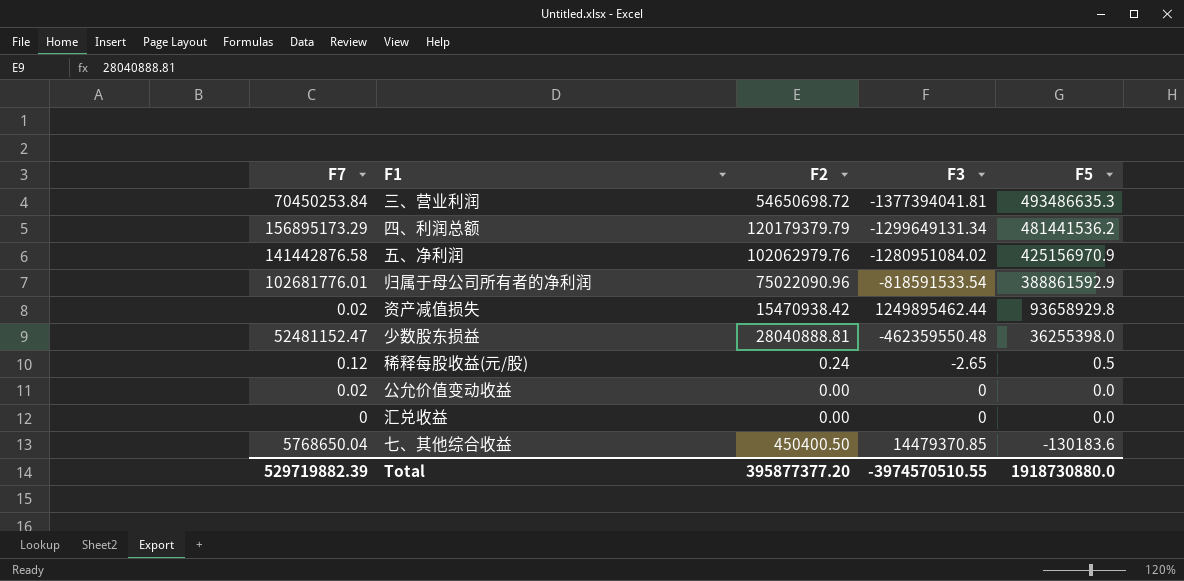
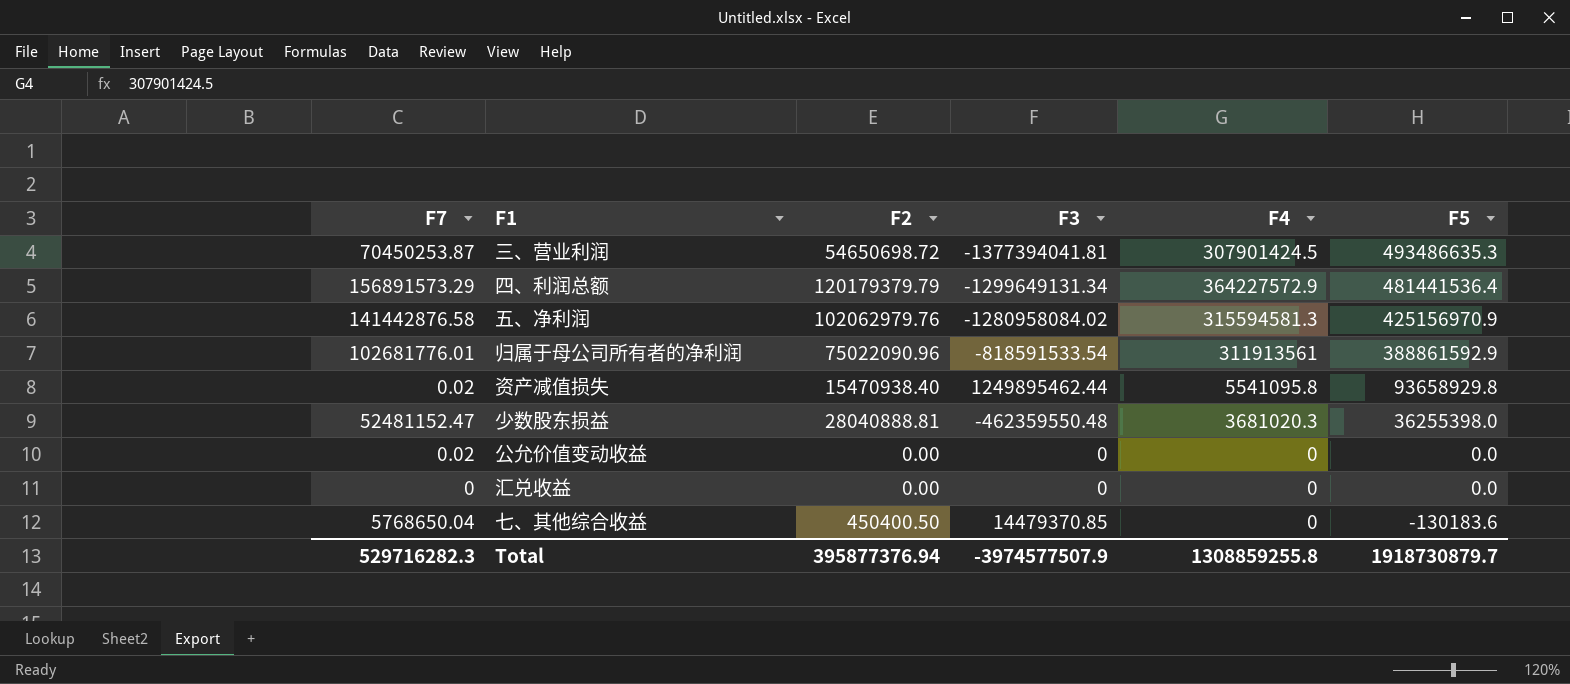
column F4 | position: none -> 5
row 稀释每股收益(元/股): 0.12 | 0.24 | -2.65 | 0.5 -> none
三、营业利润 | F7: 70450253.84 -> 70450253.87
四、利润总额 | F7: 156895173.29 -> 156891573.29
四、利润总额 | F5: 481441536.2 -> 481441536.4
五、净利润 | F3: -1280951084.02 -> -1280958084.02
资产减值损失 | F2: 15470938.42 -> 15470938.40
Total | F7: 529719882.39 -> 529716282.3
Total | F2: 395877377.20 -> 395877376.94
Total | F3: -3974570510.55 -> -3974577507.9
Total | F5: 1918730880.0 -> 1918730879.7

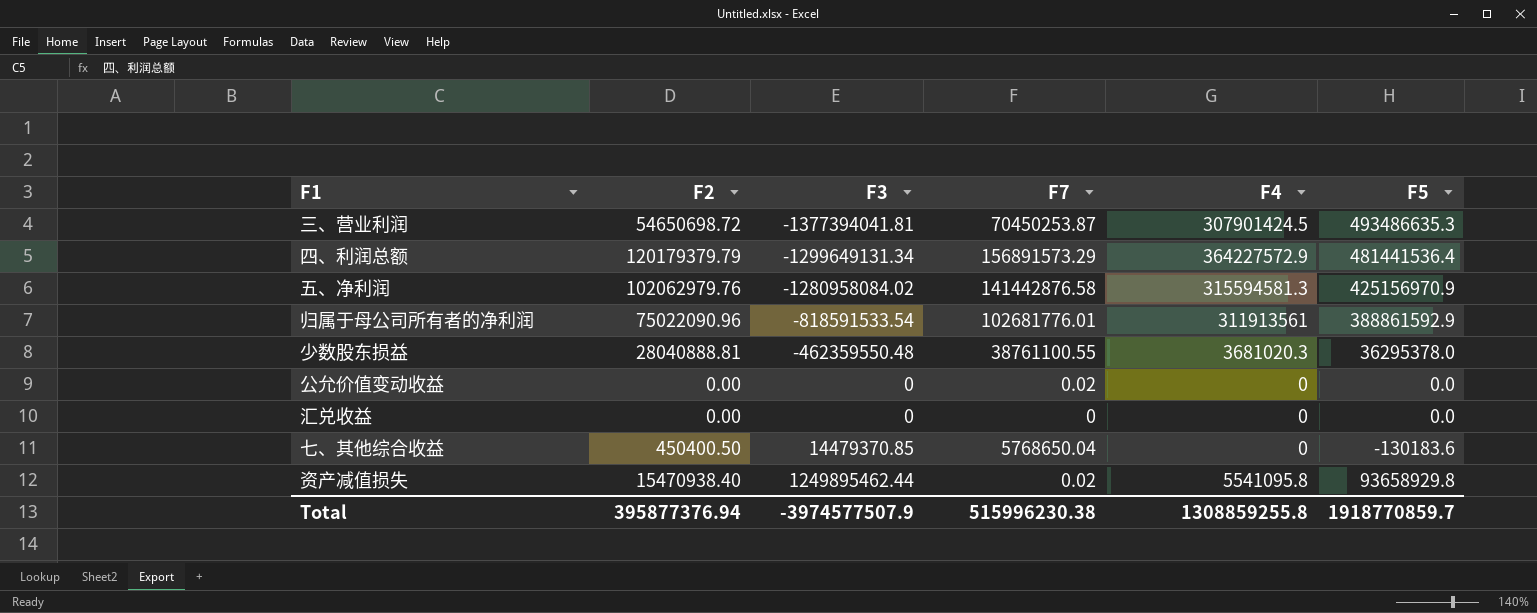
row order: F5 descending -> F3 ascending
column F7 | position: 1 -> 4
少数股东损益 | F7: 52481152.47 -> 38761100.55
少数股东损益 | F5: 36255398.0 -> 36295378.0
Total | F7: 529716282.3 -> 515996230.38
Total | F5: 1918730879.7 -> 1918770859.7

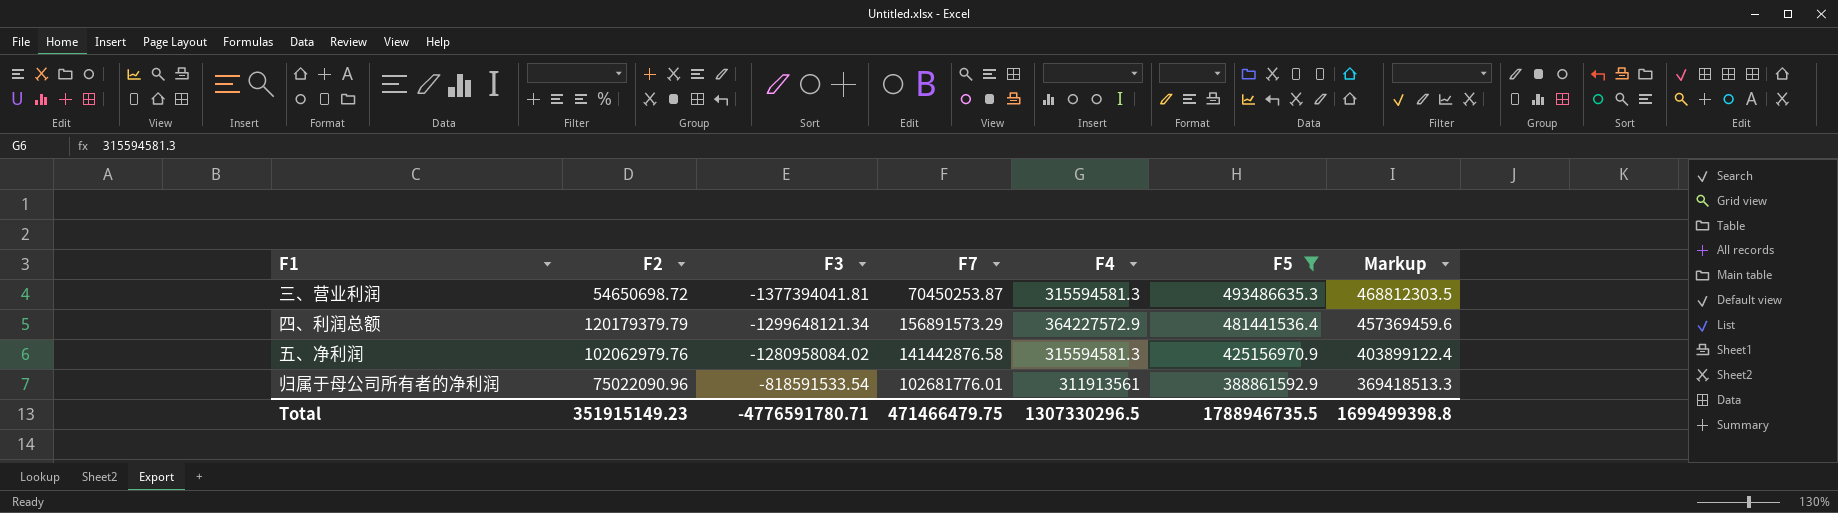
filter: none -> F5 >= 388861592.9
column Markup | formula: none -> [F5] * 0.95
三、营业利润 | F4: 307901424.5 -> 315594581.3
四、利润总额 | F3: -1299649131.34 -> -1299648121.34
Total | F2: 395877376.94 -> 351915149.23
Total | F3: -3974577507.9 -> -4776591780.71
Total | F7: 515996230.38 -> 471466479.75
Total | F4: 1308859255.8 -> 1307330296.5
Total | F5: 1918770859.7 -> 1788946735.5

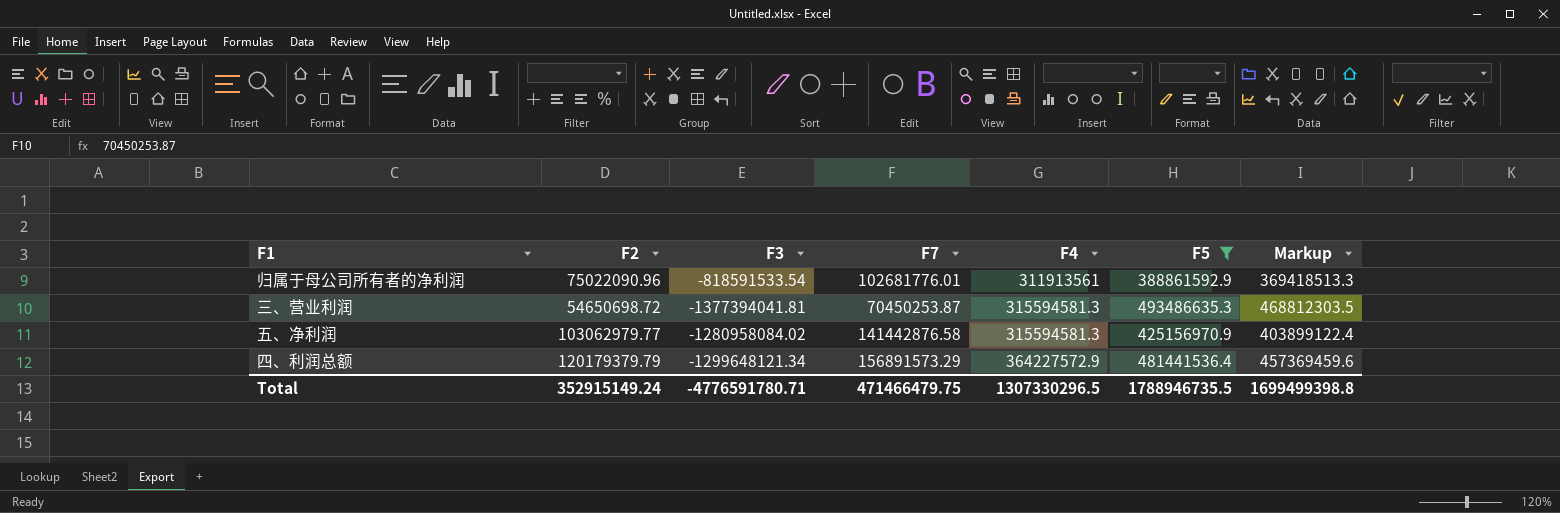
row order: F3 ascending -> F4 ascending
五、净利润 | F2: 102062979.76 -> 103062979.77
Total | F2: 351915149.23 -> 352915149.24

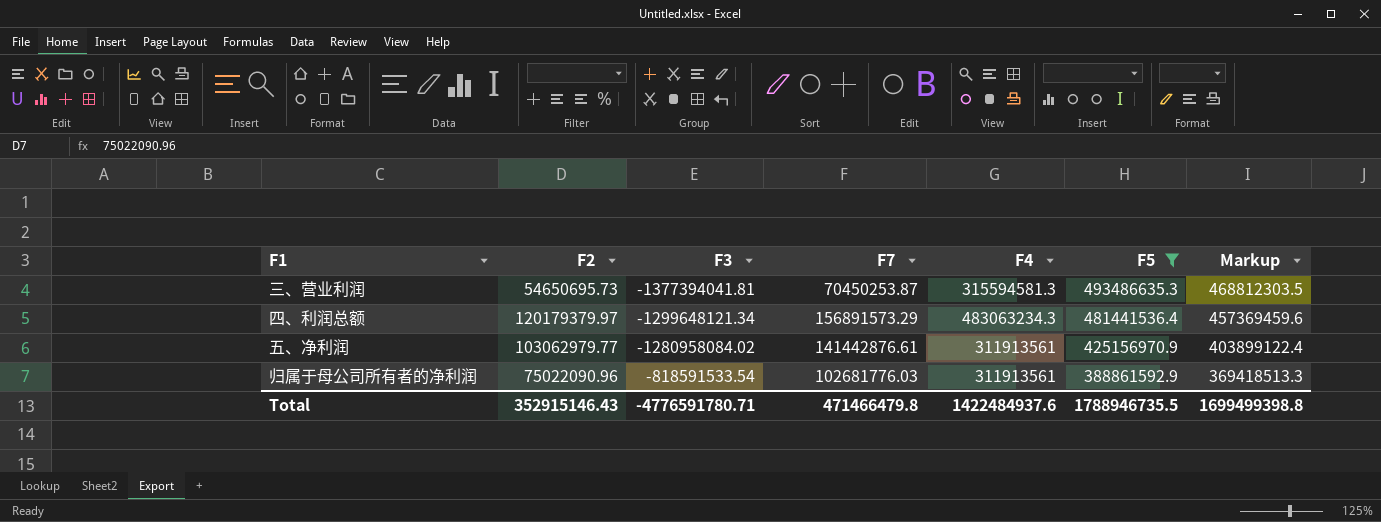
row order: F4 ascending -> F3 ascending
三、营业利润 | F2: 54650698.72 -> 54650695.73
四、利润总额 | F2: 120179379.79 -> 120179379.97
四、利润总额 | F4: 364227572.9 -> 483063234.3
五、净利润 | F7: 141442876.58 -> 141442876.61
五、净利润 | F4: 315594581.3 -> 311913561
归属于母公司所有者的净利润 | F7: 102681776.01 -> 102681776.03
Total | F2: 352915149.24 -> 352915146.43
Total | F7: 471466479.75 -> 471466479.8
Total | F4: 1307330296.5 -> 1422484937.6

